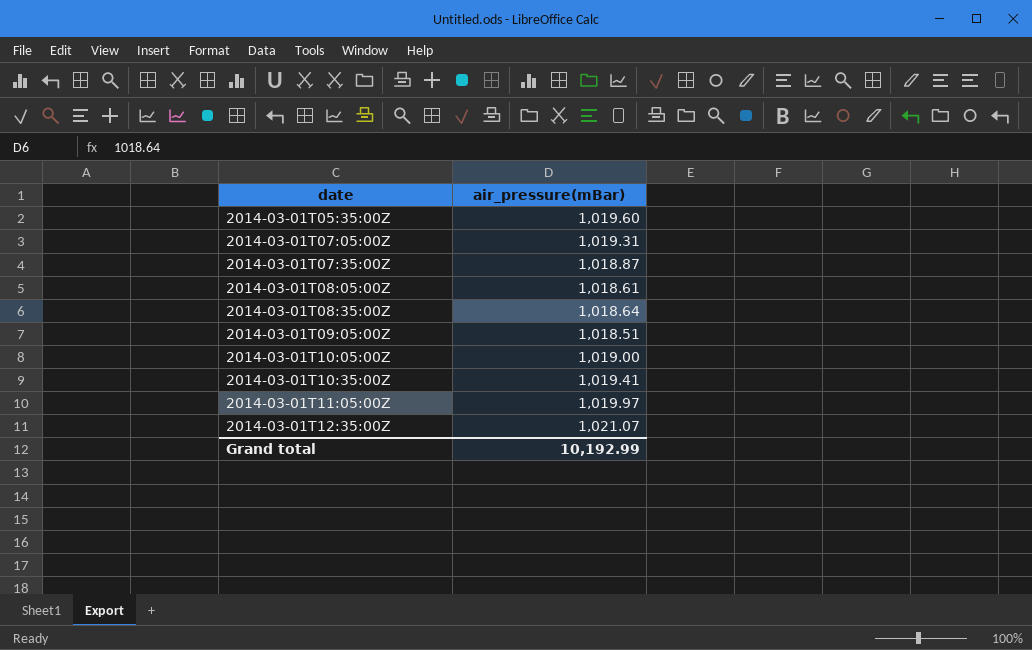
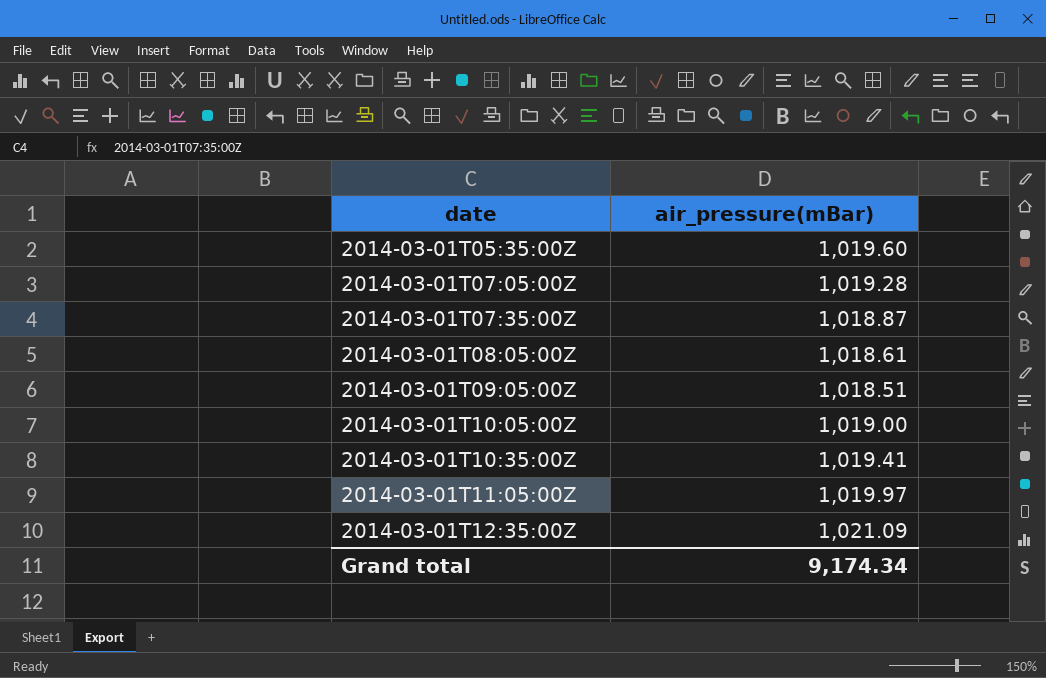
row 2014-03-01T08:35:00Z: 1,018.64 -> none
2014-03-01T07:05:00Z | air_pressure(mBar): 1,019.31 -> 1,019.28
2014-03-01T12:35:00Z | air_pressure(mBar): 1,021.07 -> 1,021.09
Grand total | air_pressure(mBar): 10,192.99 -> 9,174.34

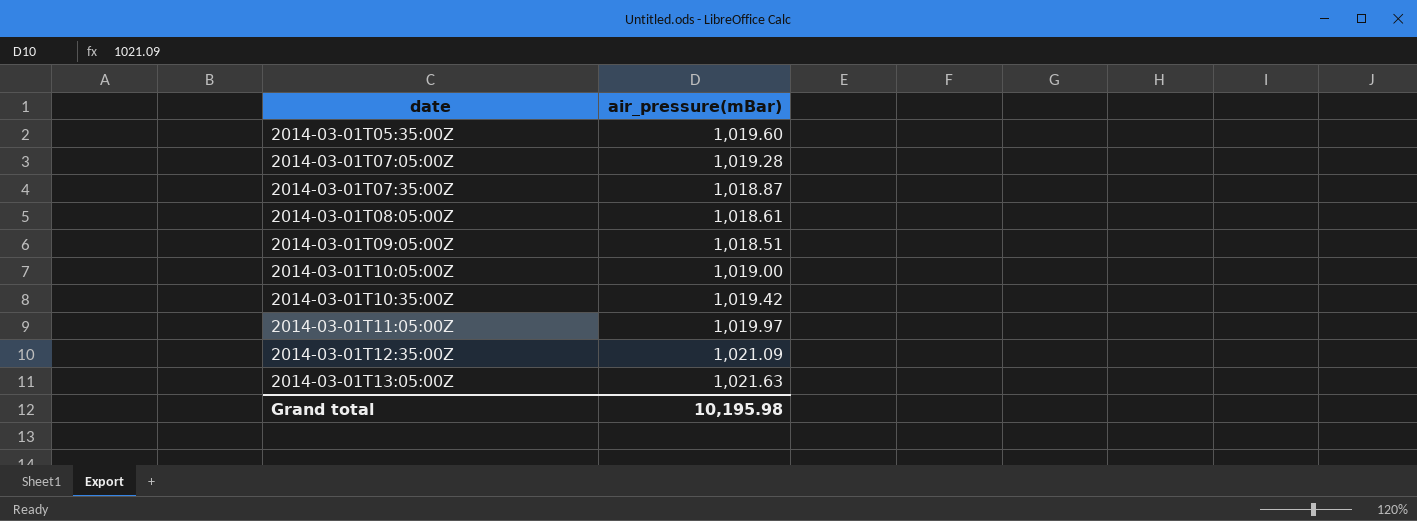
2014-03-01T10:35:00Z | air_pressure(mBar): 1,019.41 -> 1,019.42
row 2014-03-01T13:05:00Z: none -> 1,021.63
Grand total | air_pressure(mBar): 9,174.34 -> 10,195.98

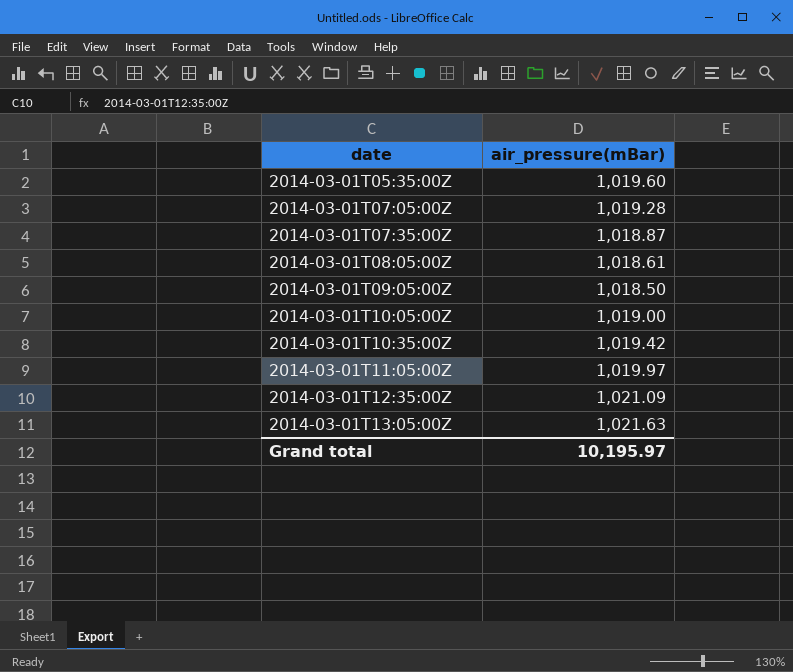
2014-03-01T09:05:00Z | air_pressure(mBar): 1,018.51 -> 1,018.50
Grand total | air_pressure(mBar): 10,195.98 -> 10,195.97

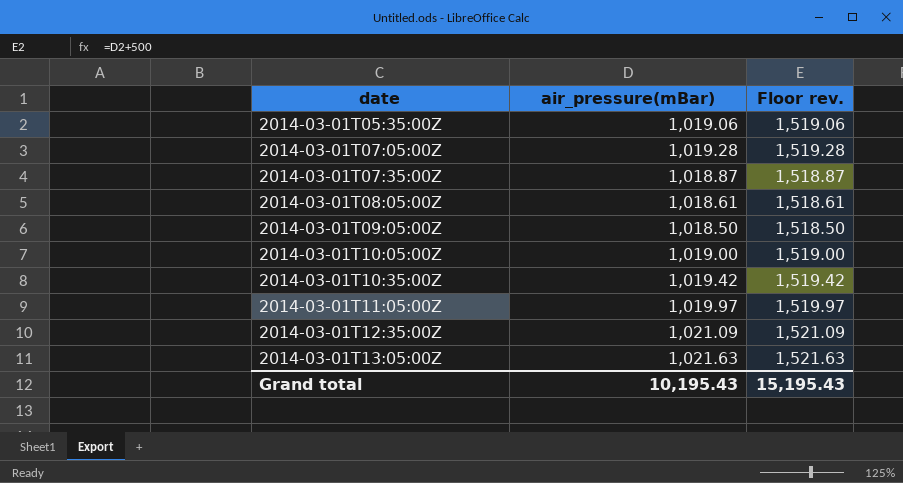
column Floor rev. | formula: none -> [air_pressure(mBar)] + 500
2014-03-01T05:35:00Z | air_pressure(mBar): 1,019.60 -> 1,019.06
Grand total | air_pressure(mBar): 10,195.97 -> 10,195.43

